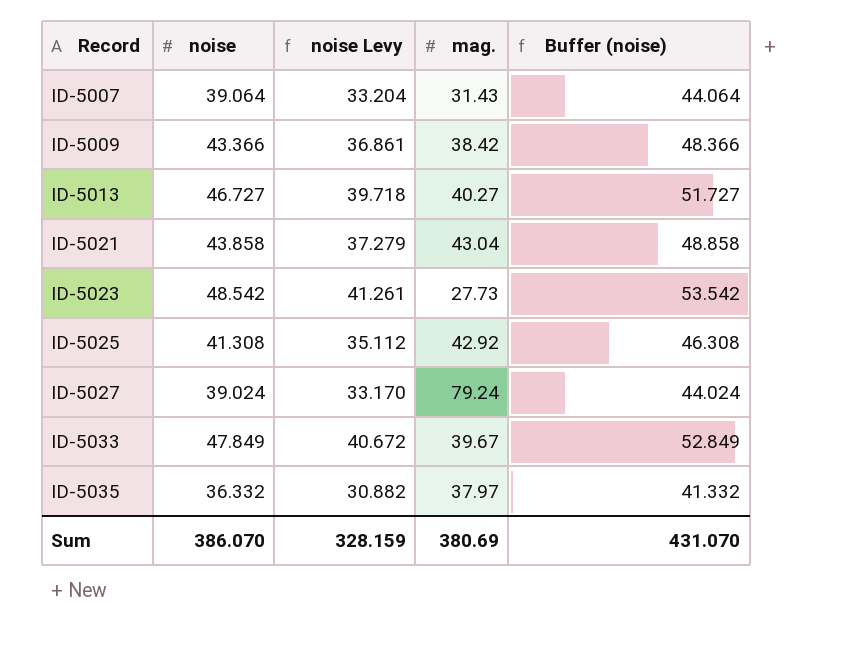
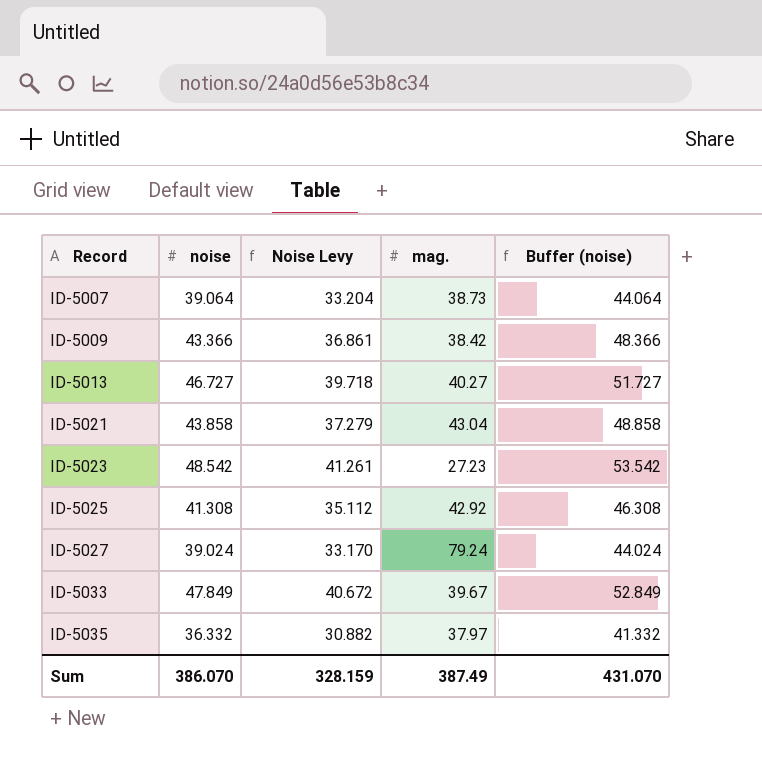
column name: noise Levy -> Noise Levy
ID-5007 | mag.: 31.43 -> 38.73
ID-5023 | mag.: 27.73 -> 27.23
Sum | mag.: 380.69 -> 387.49

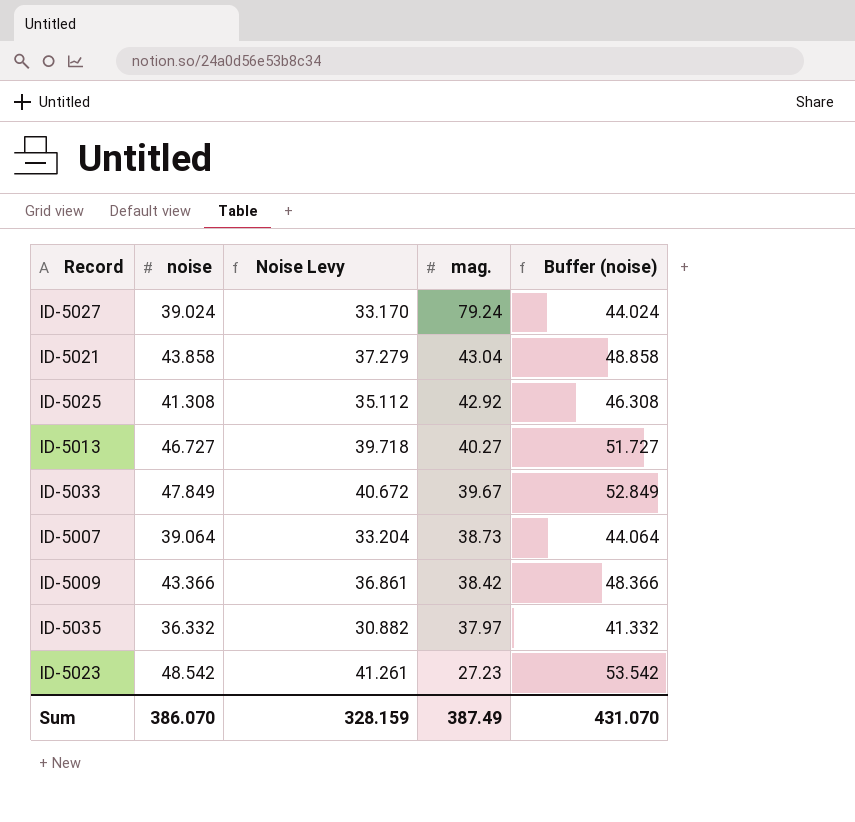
row order: Record ascending -> mag. descending

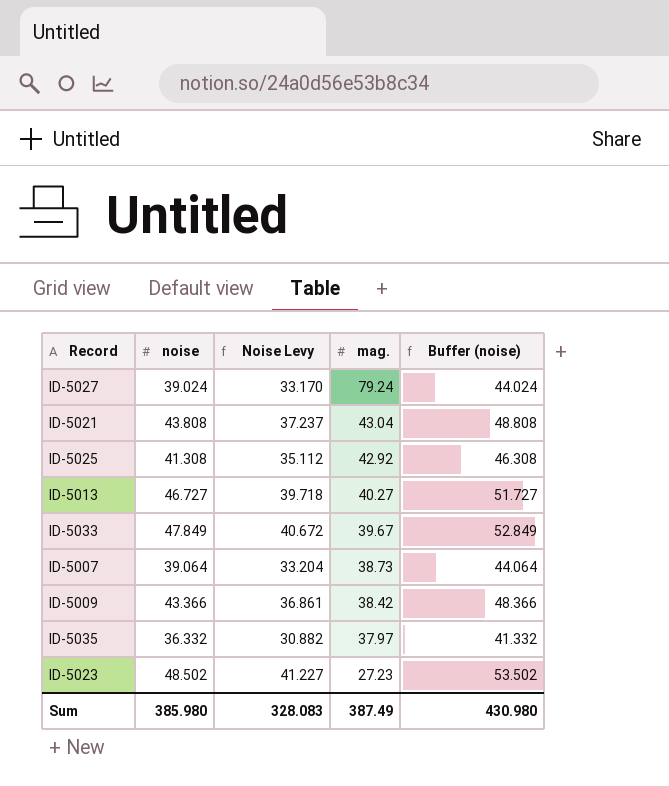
ID-5021 | noise: 43.858 -> 43.808
ID-5021 | Noise Levy: 37.279 -> 37.237
ID-5021 | Buffer (noise): 48.858 -> 48.808
ID-5023 | noise: 48.542 -> 48.502
ID-5023 | Noise Levy: 41.261 -> 41.227
ID-5023 | Buffer (noise): 53.542 -> 53.502
Sum | noise: 386.070 -> 385.980
Sum | Noise Levy: 328.159 -> 328.083
Sum | Buffer (noise): 431.070 -> 430.980

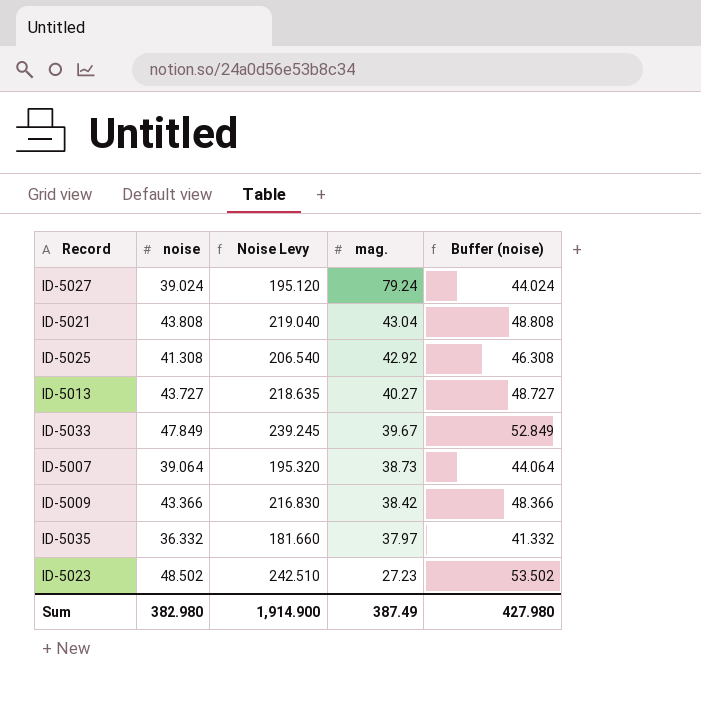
column Noise Levy | formula: [noise] * 0.85 -> [noise] * 5
ID-5013 | noise: 46.727 -> 43.727
ID-5013 | Buffer (noise): 51.727 -> 48.727
Sum | noise: 385.980 -> 382.980
Sum | Noise Levy: 328.083 -> 1,914.900
Sum | Buffer (noise): 430.980 -> 427.980

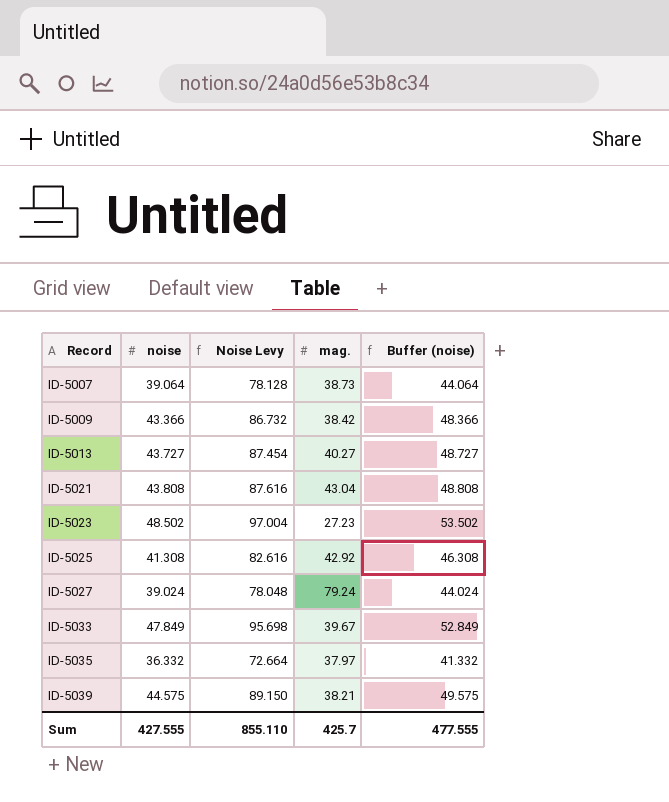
row order: mag. descending -> Record ascending
column Noise Levy | formula: [noise] * 5 -> [noise] * 2
row ID-5039: none -> 44.575 | 89.150 | 38.21 | 49.575
Sum | noise: 382.980 -> 427.555
Sum | Noise Levy: 1,914.900 -> 855.110
Sum | mag.: 387.49 -> 425.7
Sum | Buffer (noise): 427.980 -> 477.555

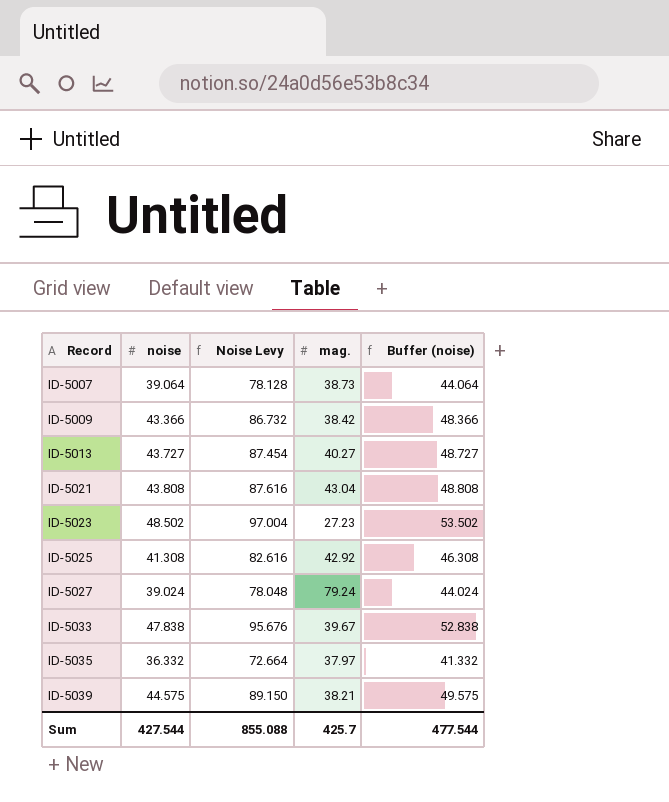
ID-5033 | noise: 47.849 -> 47.838
ID-5033 | Noise Levy: 95.698 -> 95.676
ID-5033 | Buffer (noise): 52.849 -> 52.838
Sum | noise: 427.555 -> 427.544
Sum | Noise Levy: 855.110 -> 855.088
Sum | Buffer (noise): 477.555 -> 477.544

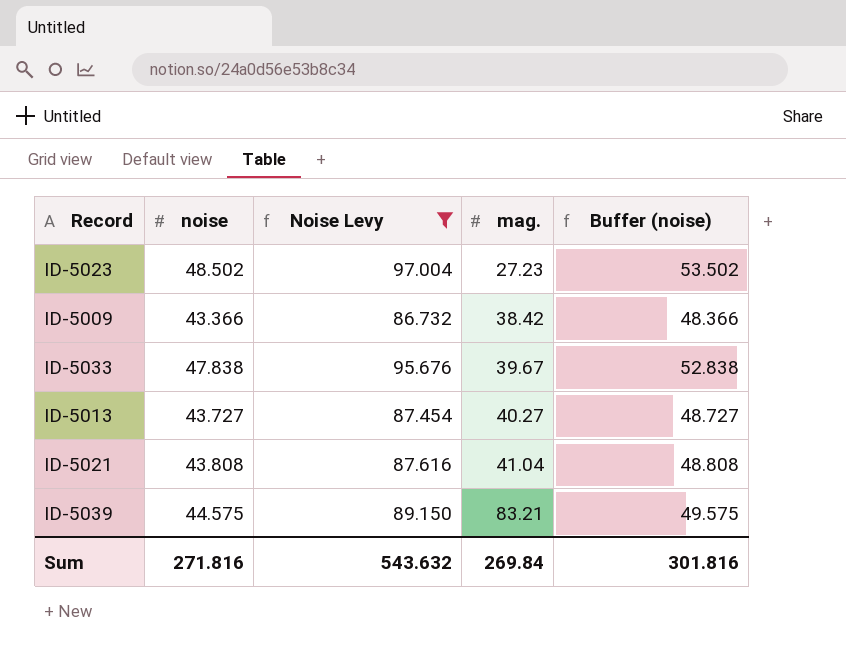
filter: none -> Noise Levy >= 86.732
row order: Record ascending -> mag. ascending
ID-5021 | mag.: 43.04 -> 41.04
ID-5039 | mag.: 38.21 -> 83.21
Sum | noise: 427.544 -> 271.816
Sum | Noise Levy: 855.088 -> 543.632
Sum | mag.: 425.7 -> 269.84
Sum | Buffer (noise): 477.544 -> 301.816

